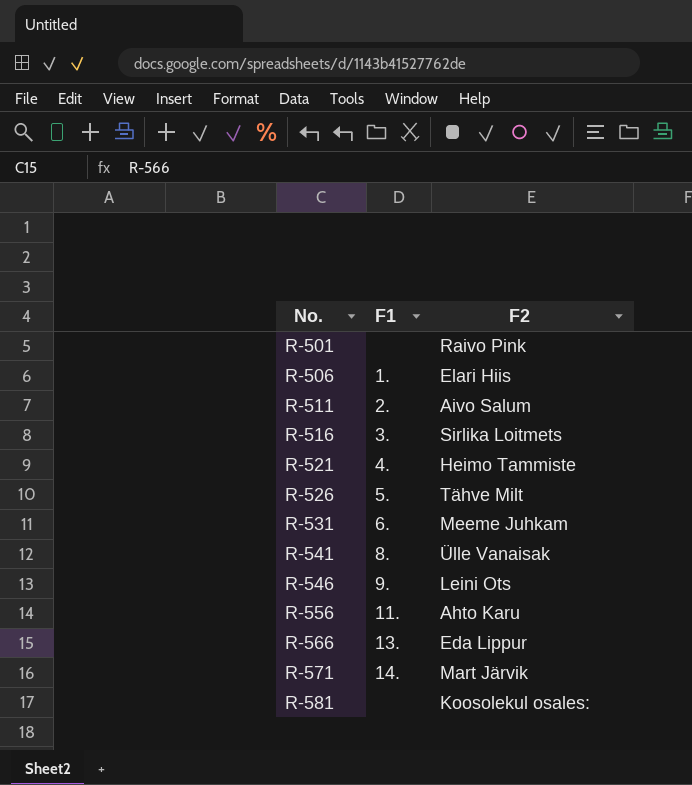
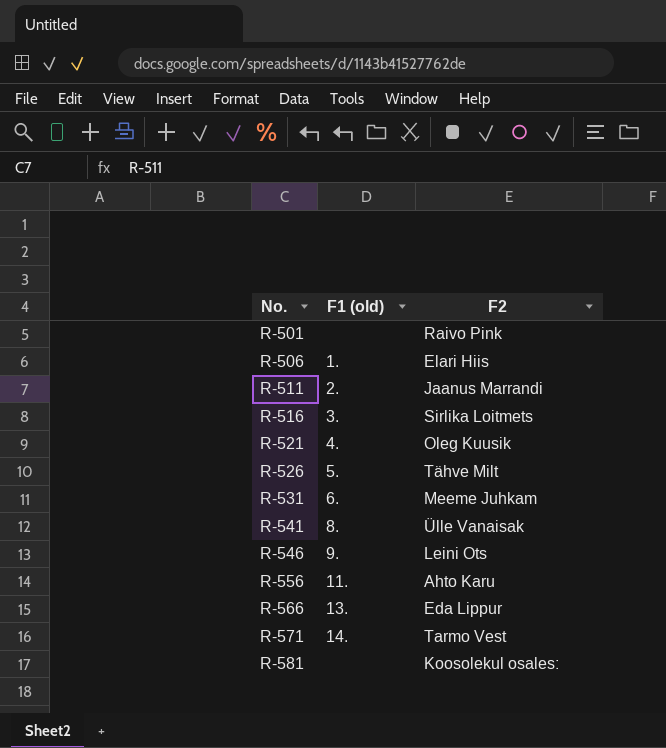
column name: F1 -> F1 (old)
R-511 | F2: Aivo Salum -> Jaanus Marrandi
R-521 | F2: Heimo Tammiste -> Oleg Kuusik
R-571 | F2: Mart Järvik -> Tarmo Vest

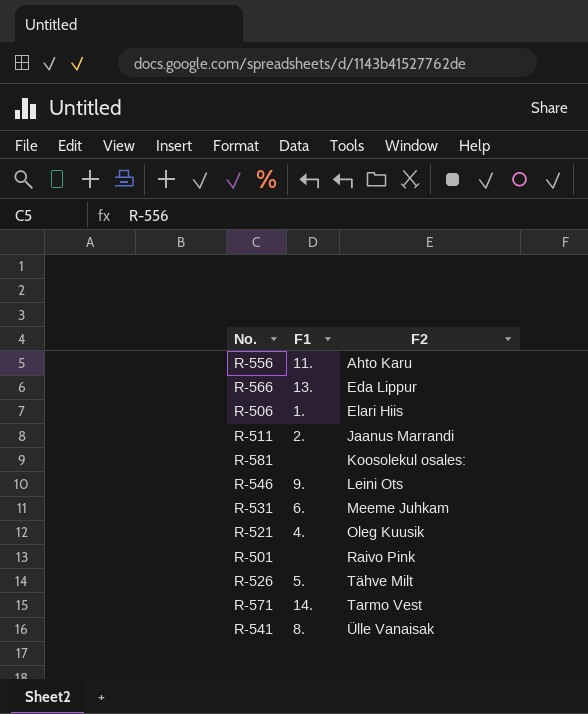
row order: No. ascending -> F2 ascending
column name: F1 (old) -> F1
row R-516: 3. | Sirlika Loitmets -> none

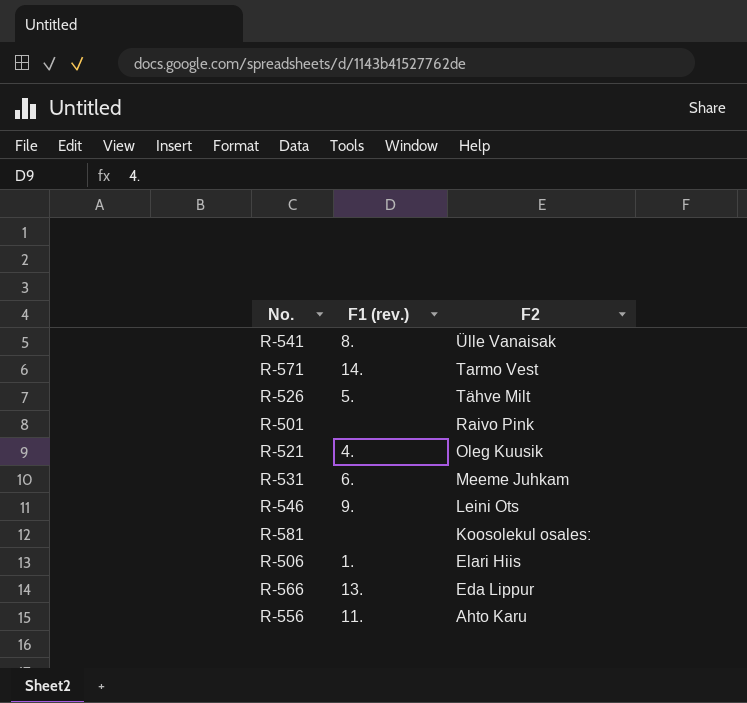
row order: F2 ascending -> F2 descending
column name: F1 -> F1 (rev.)
row R-511: 2. | Jaanus Marrandi -> none

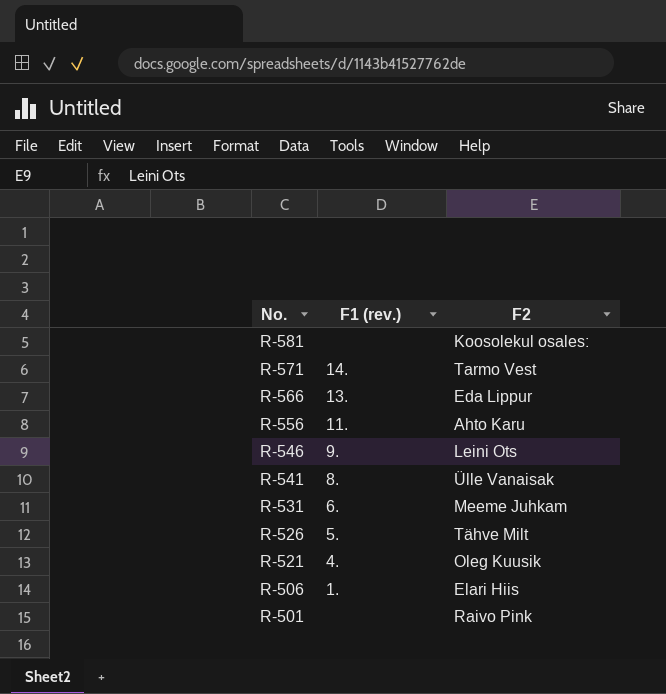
row order: F2 descending -> No. descending

